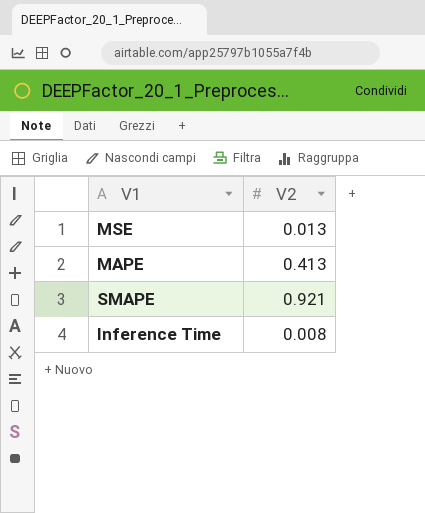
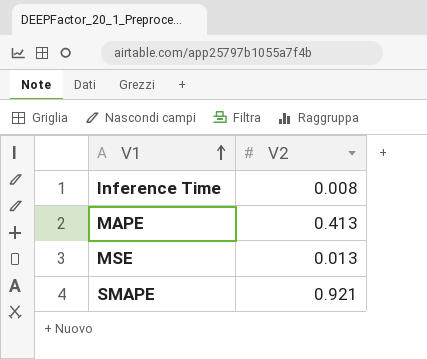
row order: none -> V1 ascending

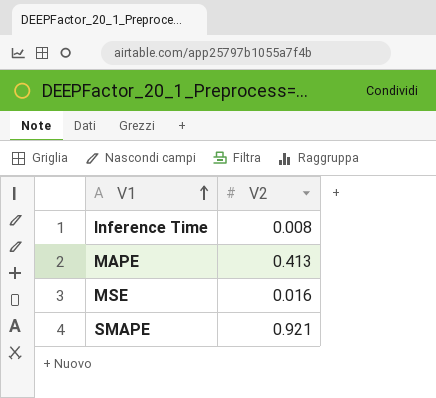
MSE | V2: 0.013 -> 0.016

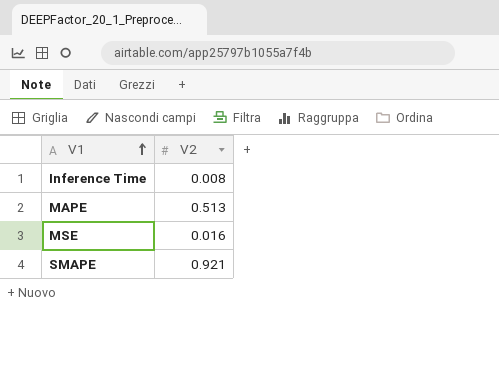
MAPE | V2: 0.413 -> 0.513

